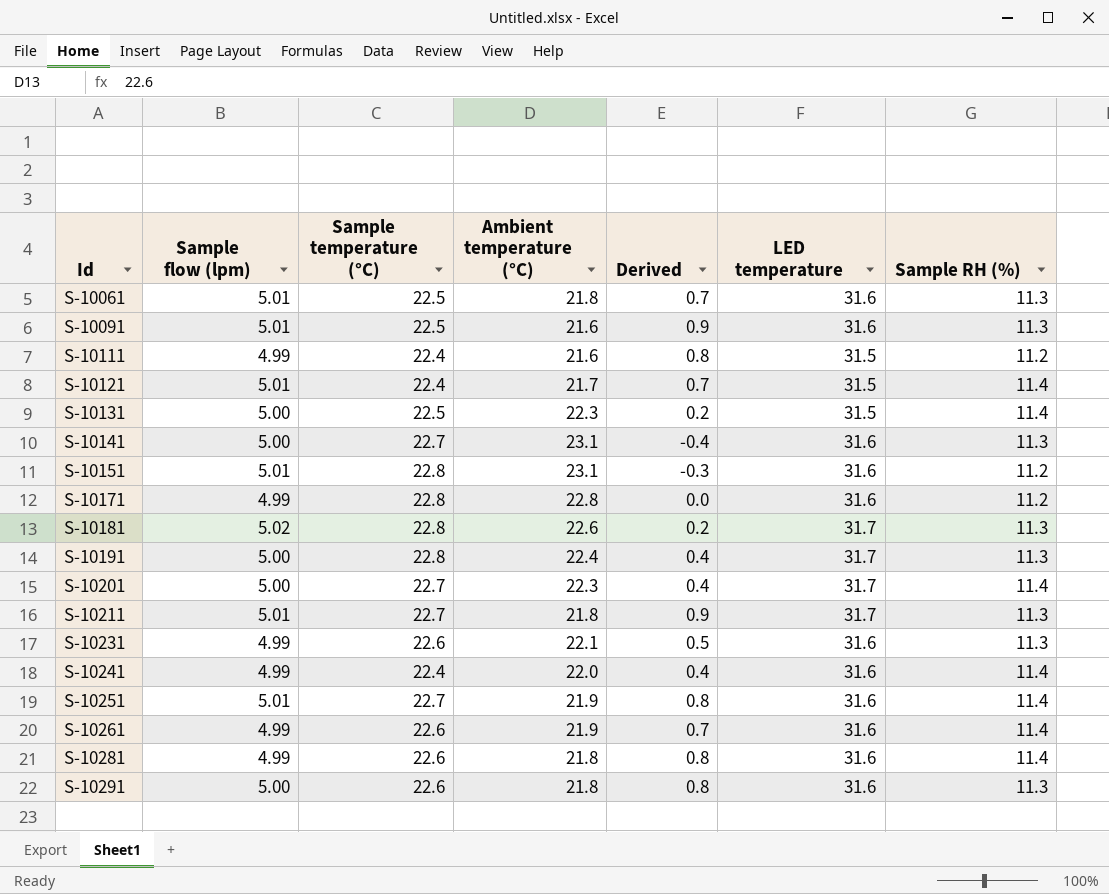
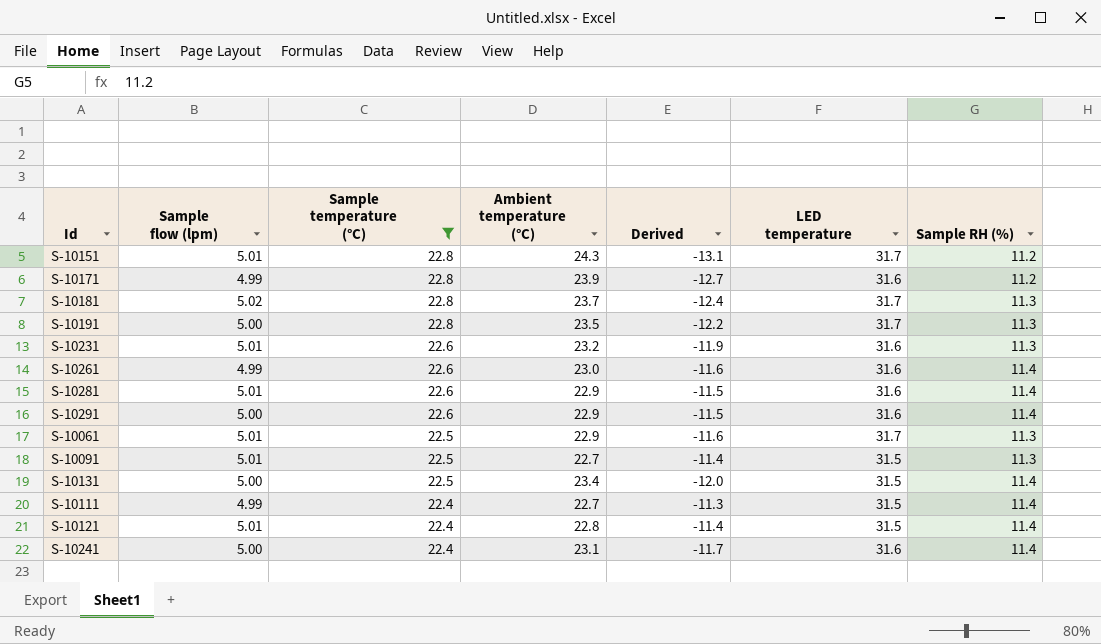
filter: none -> Sample temperature (°C) != 22.7
row order: Id ascending -> Sample temperature (°C) descending
column Derived | formula: [Sample temperature (°C)] - [Ambient temperature (°C)] -> [Sample RH (%)] - [Ambient temperature (°C)]
S-10151 | Ambient temperature (°C): 23.1 -> 24.3
S-10151 | LED temperature: 31.6 -> 31.7
S-10171 | Ambient temperature (°C): 22.8 -> 23.9
S-10181 | Ambient temperature (°C): 22.6 -> 23.7
S-10191 | Ambient temperature (°C): 22.4 -> 23.5
S-10231 | Sample flow (lpm): 4.99 -> 5.01
S-10231 | Ambient temperature (°C): 22.1 -> 23.2
S-10261 | Ambient temperature (°C): 21.9 -> 23.0
S-10281 | Sample flow (lpm): 4.99 -> 5.01
S-10281 | Ambient temperature (°C): 21.8 -> 22.9
S-10291 | Ambient temperature (°C): 21.8 -> 22.9
S-10291 | Sample RH (%): 11.3 -> 11.4
S-10061 | Ambient temperature (°C): 21.8 -> 22.9
S-10061 | LED temperature: 31.6 -> 31.7
S-10091 | Ambient temperature (°C): 21.6 -> 22.7
S-10091 | LED temperature: 31.6 -> 31.5
S-10131 | Ambient temperature (°C): 22.3 -> 23.4
S-10111 | Ambient temperature (°C): 21.6 -> 22.7
S-10111 | Sample RH (%): 11.2 -> 11.4
S-10121 | Ambient temperature (°C): 21.7 -> 22.8
S-10241 | Sample flow (lpm): 4.99 -> 5.00
S-10241 | Ambient temperature (°C): 22.0 -> 23.1

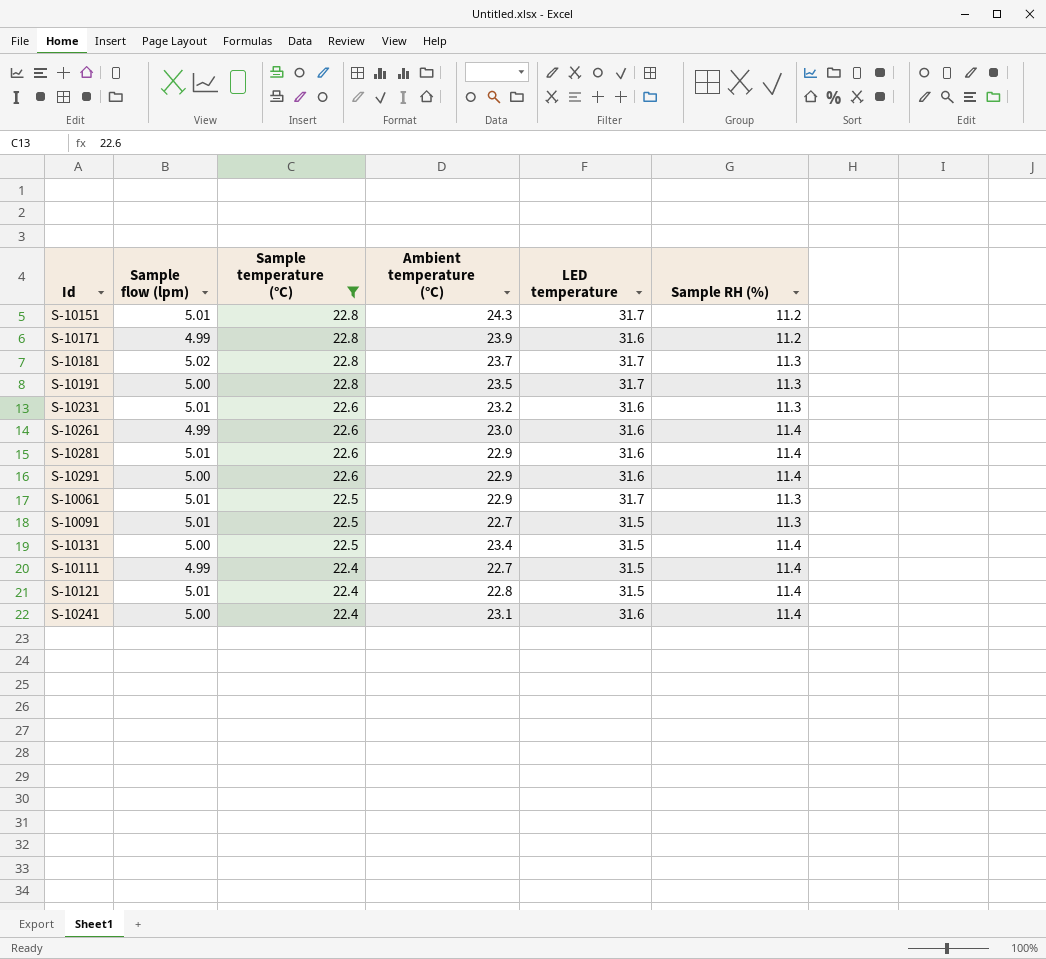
column Derived | formula: [Sample RH (%)] - [Ambient temperature (°C)] -> none

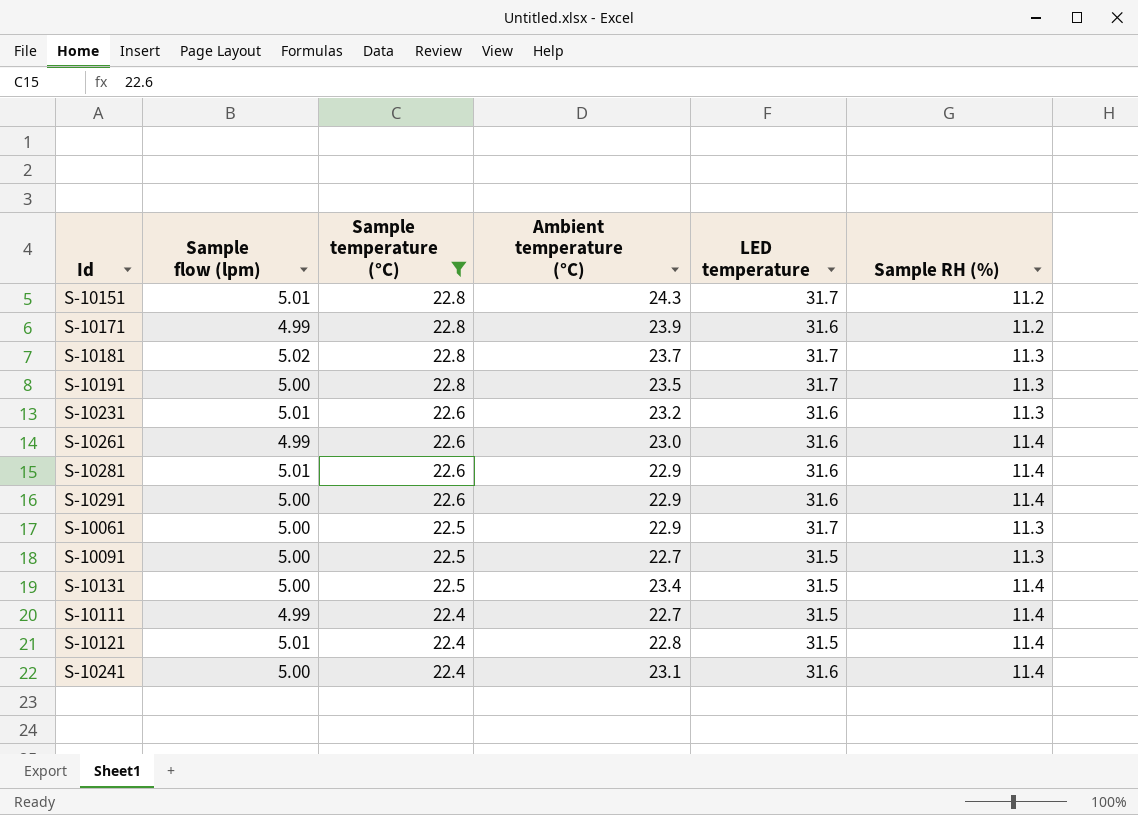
S-10061 | Sample flow (lpm): 5.01 -> 5.00
S-10091 | Sample flow (lpm): 5.01 -> 5.00

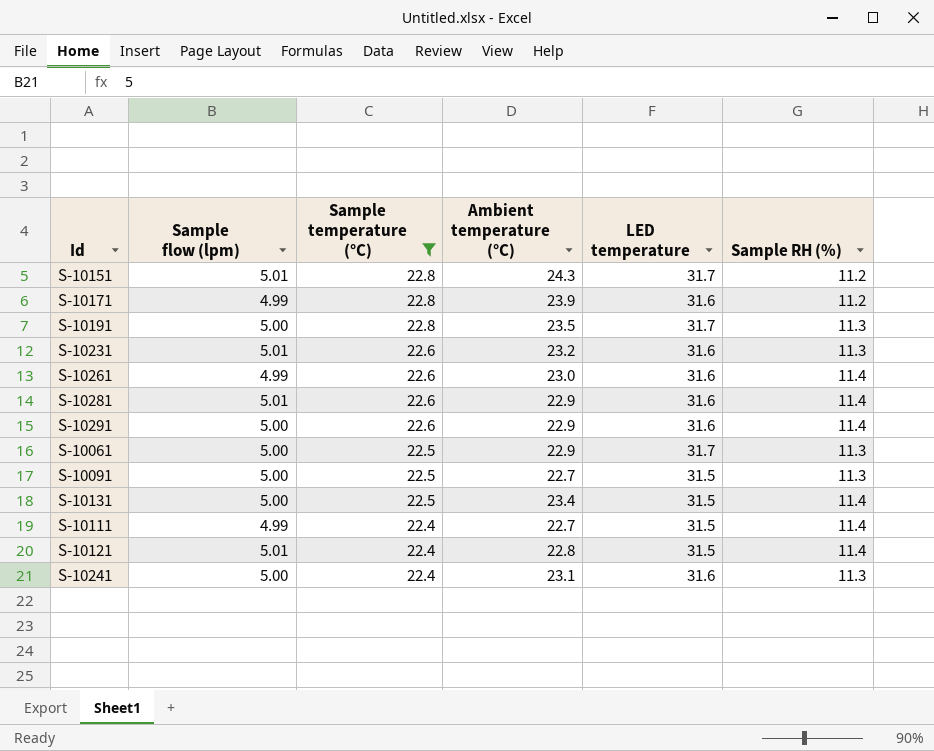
row S-10181: 5.02 | 22.8 | 23.7 | 31.7 | 11.3 -> none
S-10241 | Sample RH (%): 11.4 -> 11.3

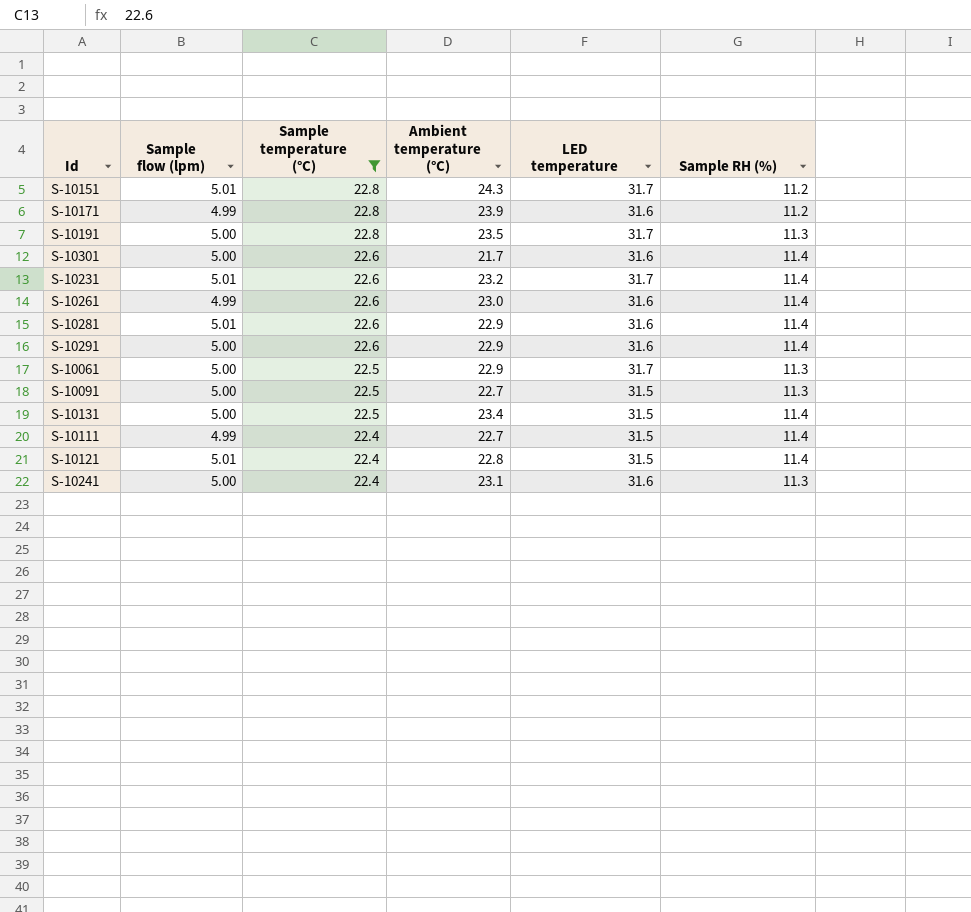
row S-10301: none -> 5.00 | 22.6 | 21.7 | 31.6 | 11.4
S-10231 | LED temperature: 31.6 -> 31.7
S-10231 | Sample RH (%): 11.3 -> 11.4

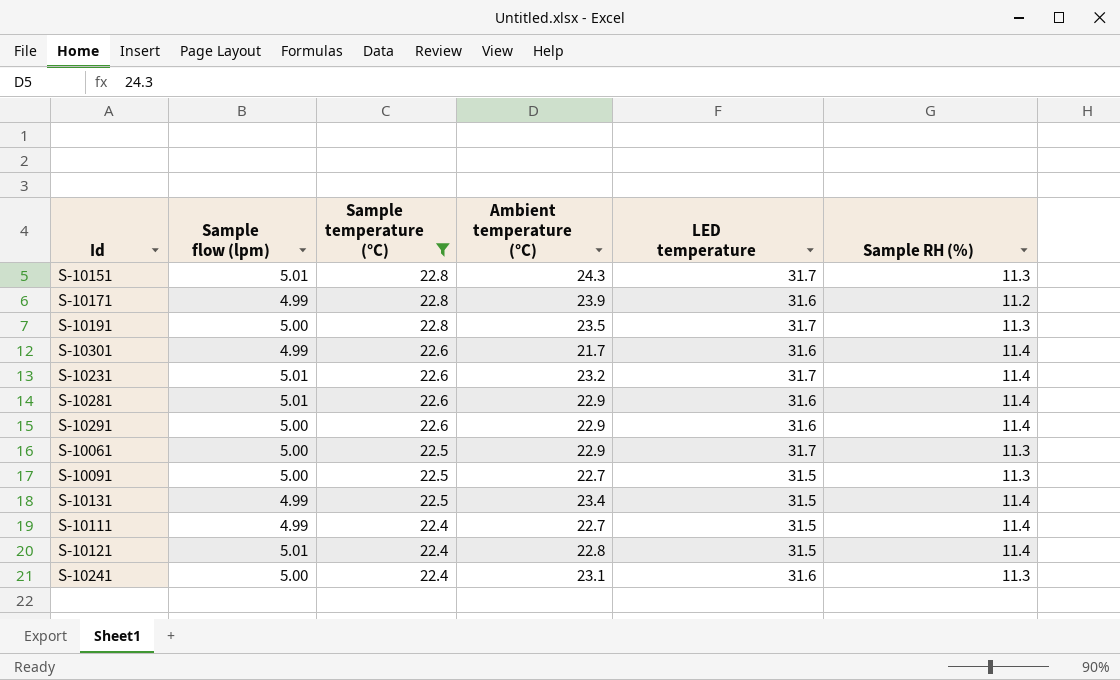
row S-10261: 4.99 | 22.6 | 23.0 | 31.6 | 11.4 -> none
S-10151 | Sample RH (%): 11.2 -> 11.3
S-10301 | Sample flow (lpm): 5.00 -> 4.99
S-10131 | Sample flow (lpm): 5.00 -> 4.99

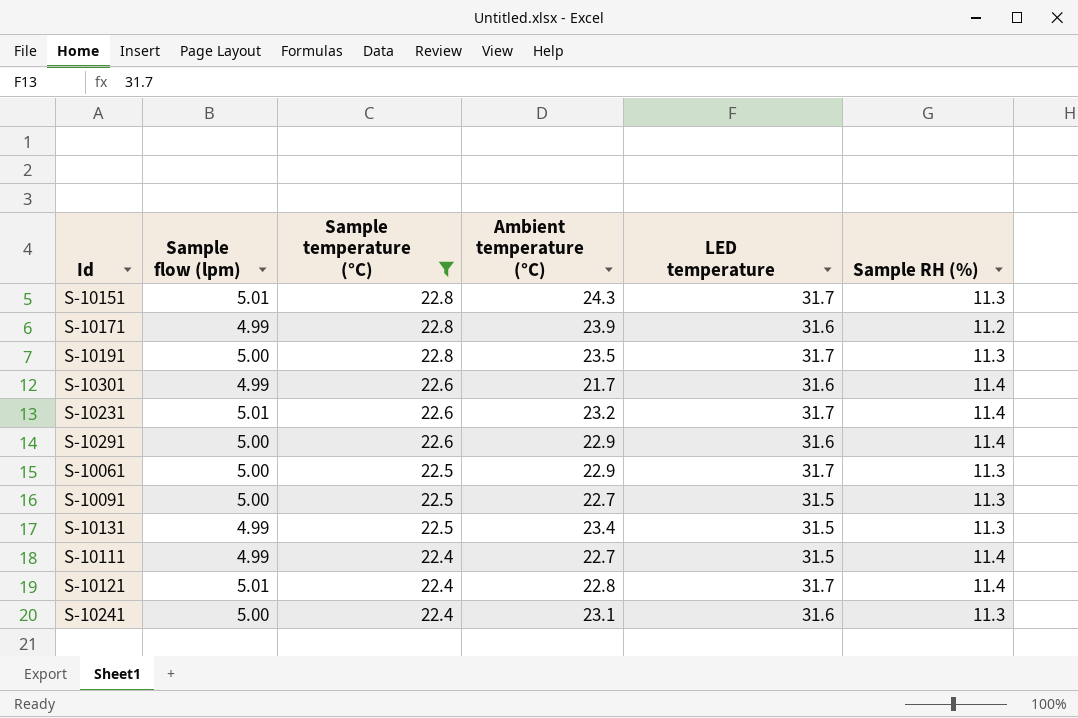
row S-10281: 5.01 | 22.6 | 22.9 | 31.6 | 11.4 -> none
S-10131 | Sample RH (%): 11.4 -> 11.3
S-10121 | LED temperature: 31.5 -> 31.7

